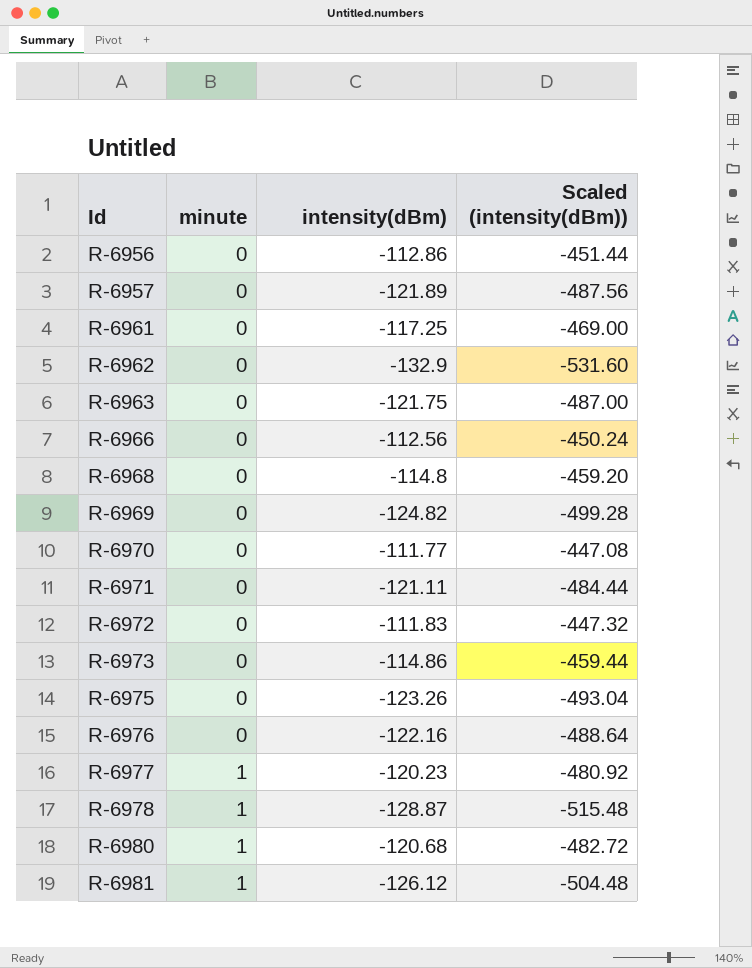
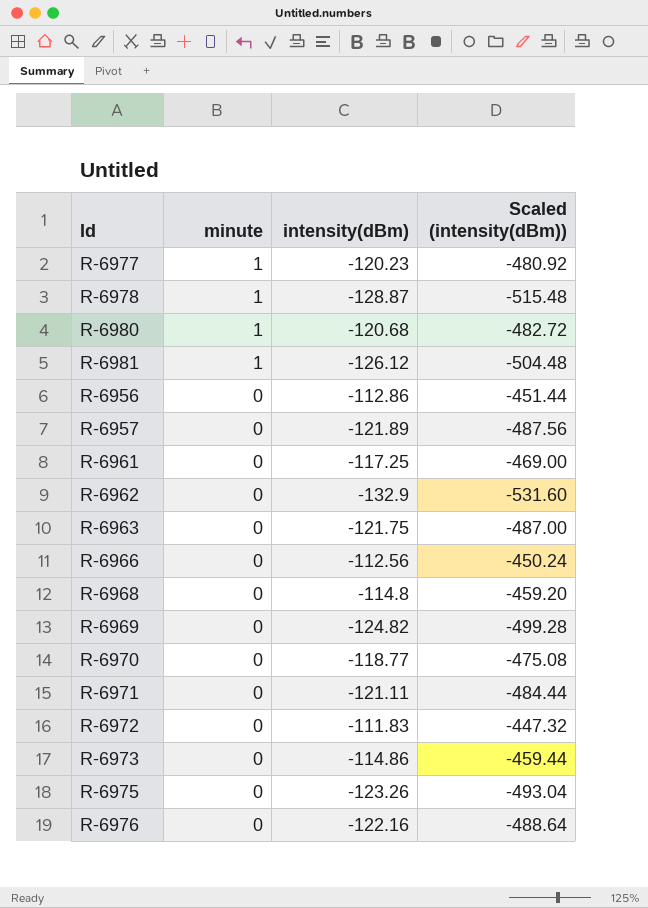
row order: Id ascending -> minute descending
R-6970 | intensity(dBm): -111.77 -> -118.77
R-6970 | Scaled (intensity(dBm)): -447.08 -> -475.08

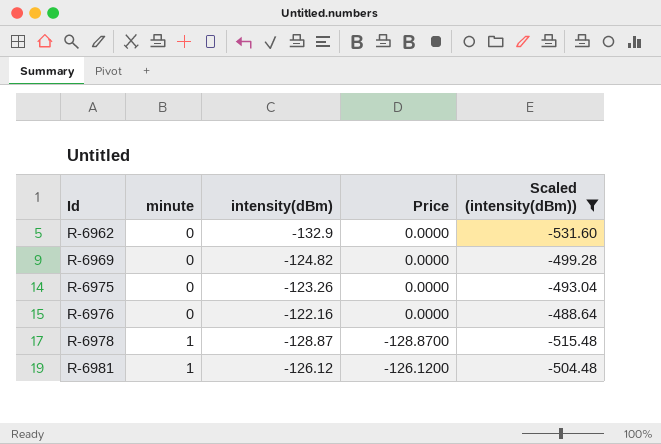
filter: none -> Scaled (intensity(dBm)) <= -488.64
row order: minute descending -> Id ascending
column Price | formula: none -> [minute] * [intensity(dBm)]

